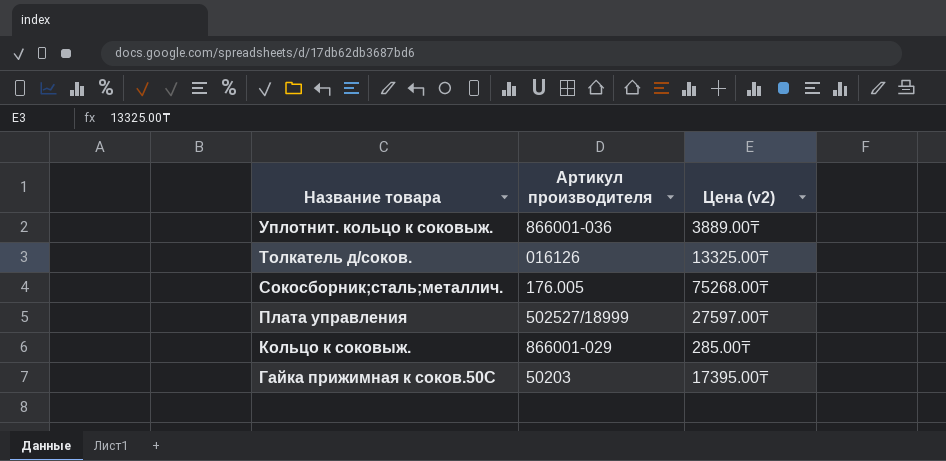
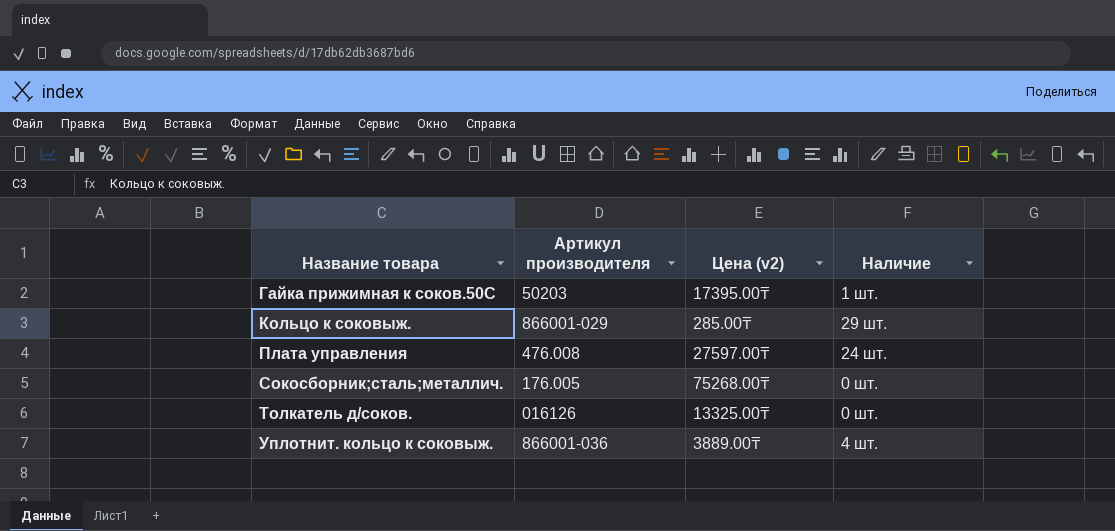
row order: Название товара descending -> Название товара ascending
column Наличие | position: none -> 4
Плата управления | Артикул производителя: 502527/18999 -> 476.008

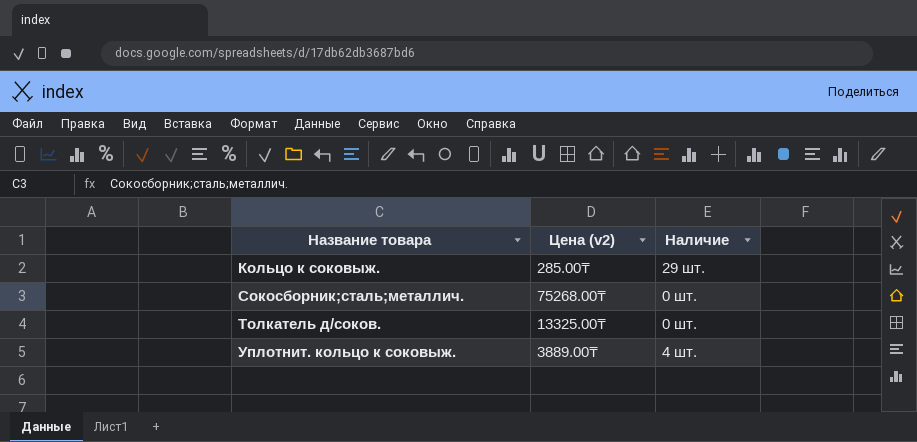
column Артикул производителя | position: 2 -> none
row Гайка прижимная к соков.50С: 50203 | 17395.00₸ | 1 шт. -> none
row Плата управления: 476.008 | 27597.00₸ | 24 шт. -> none

